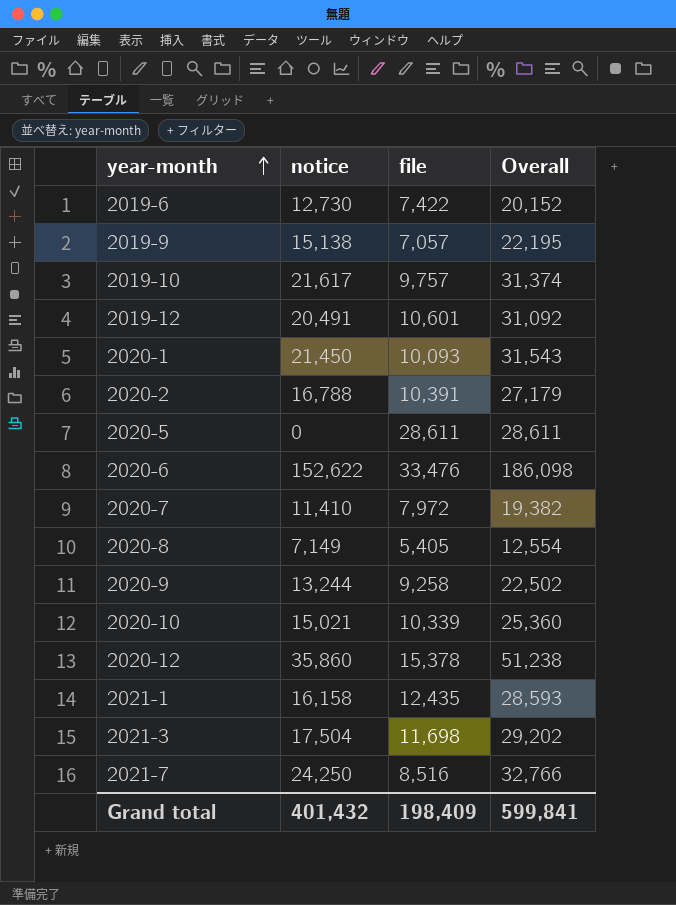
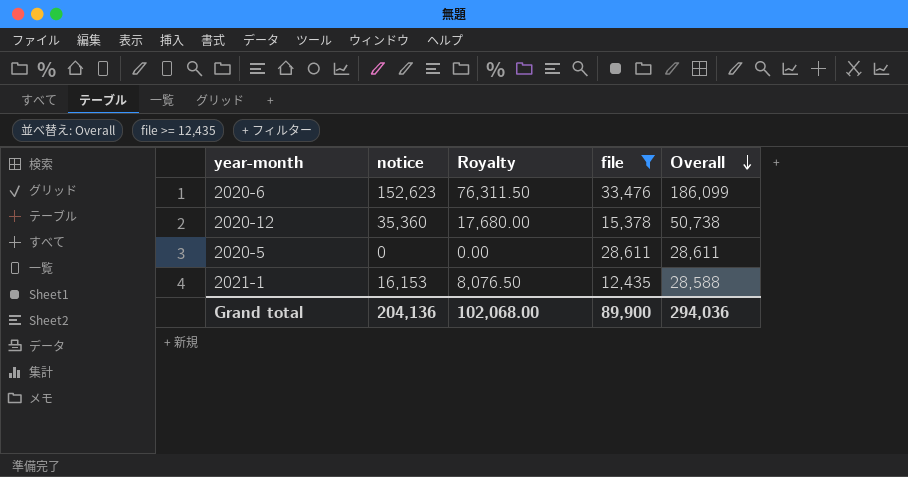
filter: none -> file >= 12,435
row order: year-month ascending -> Overall descending
column Royalty | formula: none -> [notice] * 0.5
2020-6 | notice: 152,622 -> 152,623
2020-6 | Overall: 186,098 -> 186,099
2020-12 | notice: 35,860 -> 35,360
2020-12 | Overall: 51,238 -> 50,738
2021-1 | notice: 16,158 -> 16,153
2021-1 | Overall: 28,593 -> 28,588
Grand total | notice: 401,432 -> 204,136
Grand total | file: 198,409 -> 89,900
Grand total | Overall: 599,841 -> 294,036

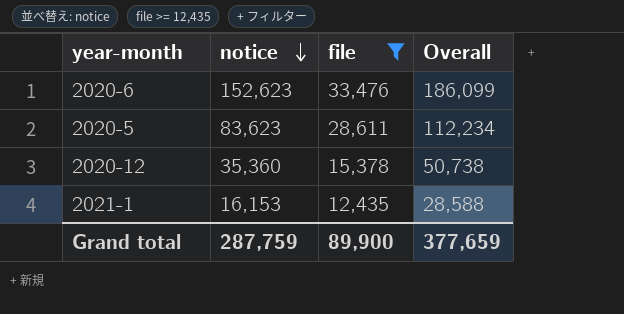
row order: Overall descending -> notice descending
column Royalty | formula: [notice] * 0.5 -> none
2020-5 | notice: 0 -> 83,623
2020-5 | Overall: 28,611 -> 112,234
Grand total | notice: 204,136 -> 287,759
Grand total | Overall: 294,036 -> 377,659

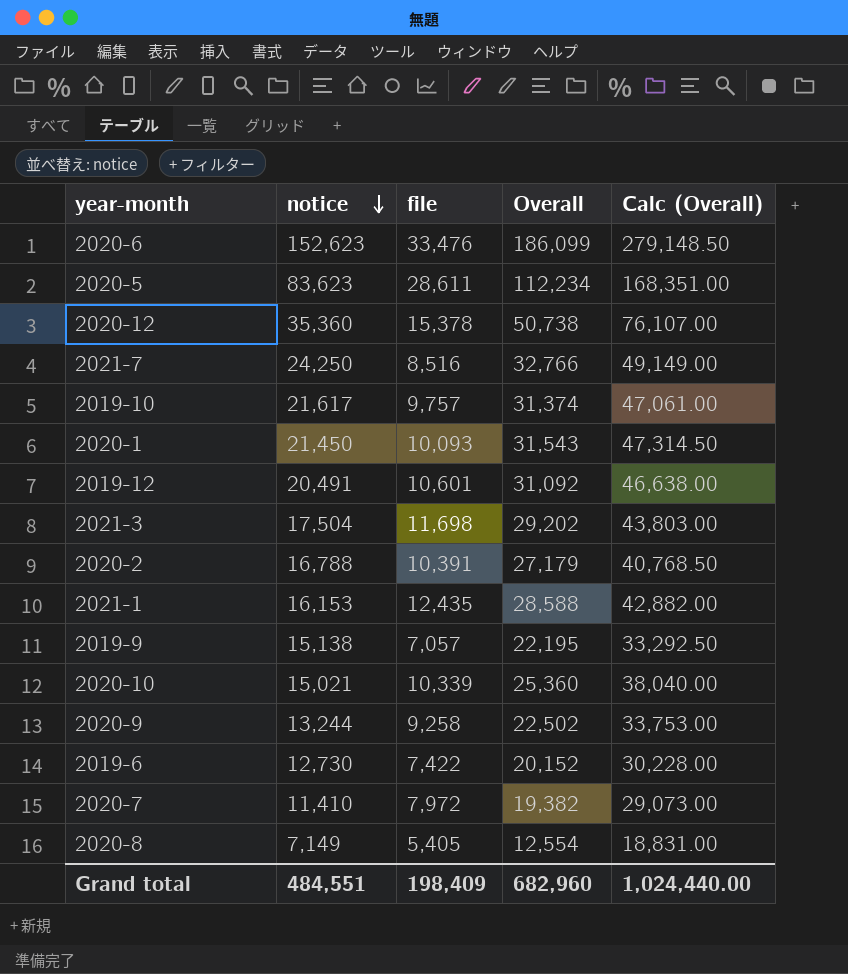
filter: file >= 12,435 -> none
column Calc (Overall) | formula: none -> [Overall] * 1.5
Grand total | notice: 287,759 -> 484,551
Grand total | file: 89,900 -> 198,409
Grand total | Overall: 377,659 -> 682,960

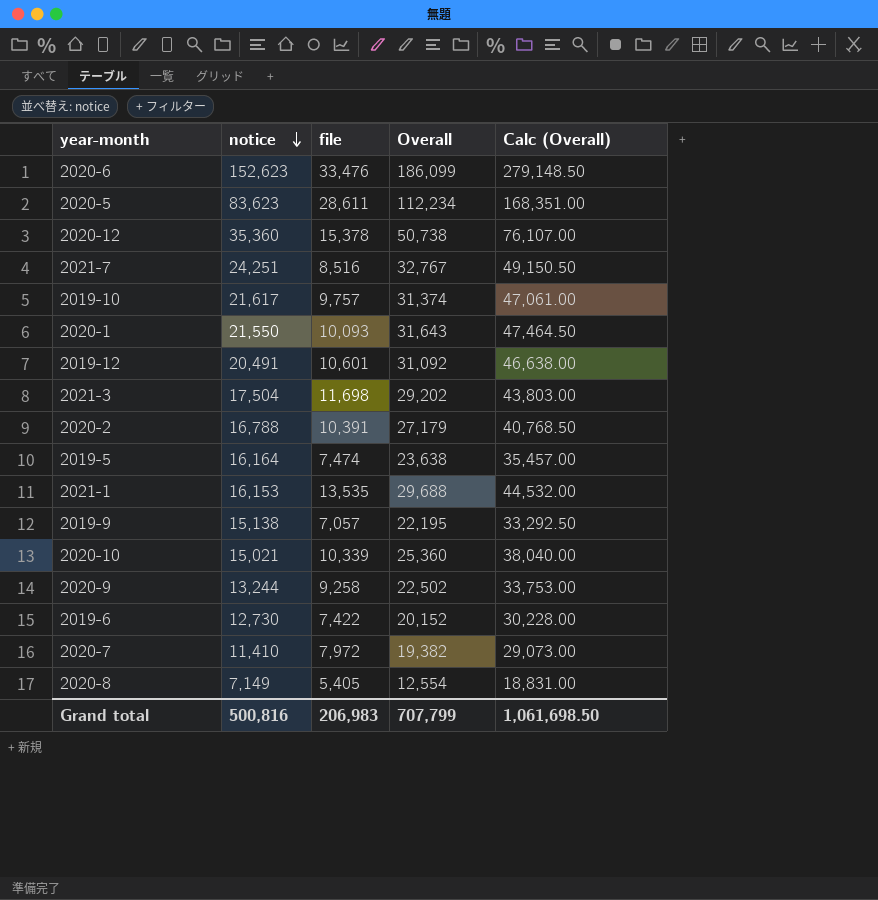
2021-7 | notice: 24,250 -> 24,251
2021-7 | Overall: 32,766 -> 32,767
2021-7 | Calc (Overall): 49,149.00 -> 49,150.50
2020-1 | notice: 21,450 -> 21,550
2020-1 | Overall: 31,543 -> 31,643
2020-1 | Calc (Overall): 47,314.50 -> 47,464.50
row 2019-5: none -> 16,164 | 7,474 | 23,638 | 35,457.00
2021-1 | file: 12,435 -> 13,535
2021-1 | Overall: 28,588 -> 29,688
2021-1 | Calc (Overall): 42,882.00 -> 44,532.00
Grand total | notice: 484,551 -> 500,816
Grand total | file: 198,409 -> 206,983
Grand total | Overall: 682,960 -> 707,799
Grand total | Calc (Overall): 1,024,440.00 -> 1,061,698.50

